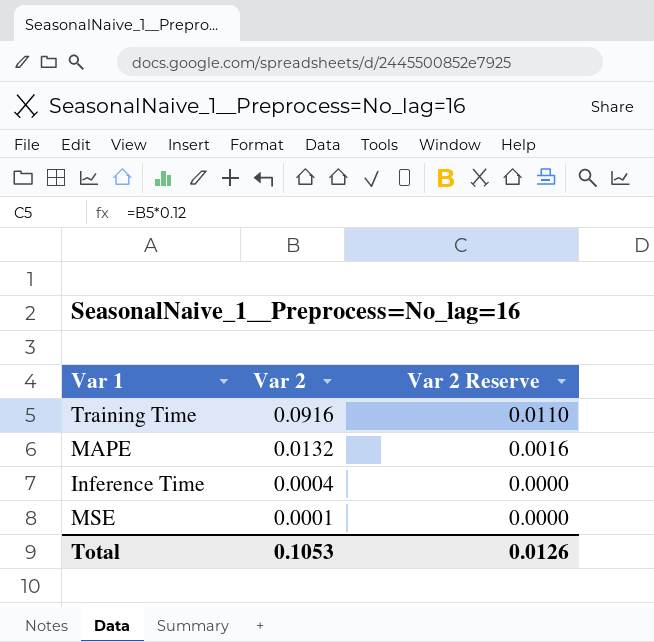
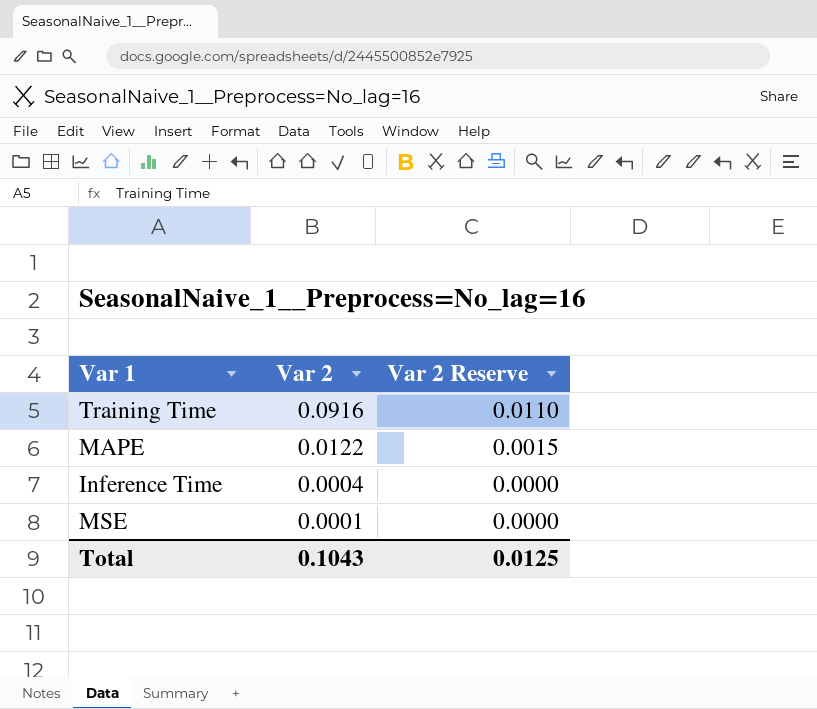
MAPE | Var 2: 0.0132 -> 0.0122
MAPE | Var 2 Reserve: 0.0016 -> 0.0015
Total | Var 2: 0.1053 -> 0.1043
Total | Var 2 Reserve: 0.0126 -> 0.0125

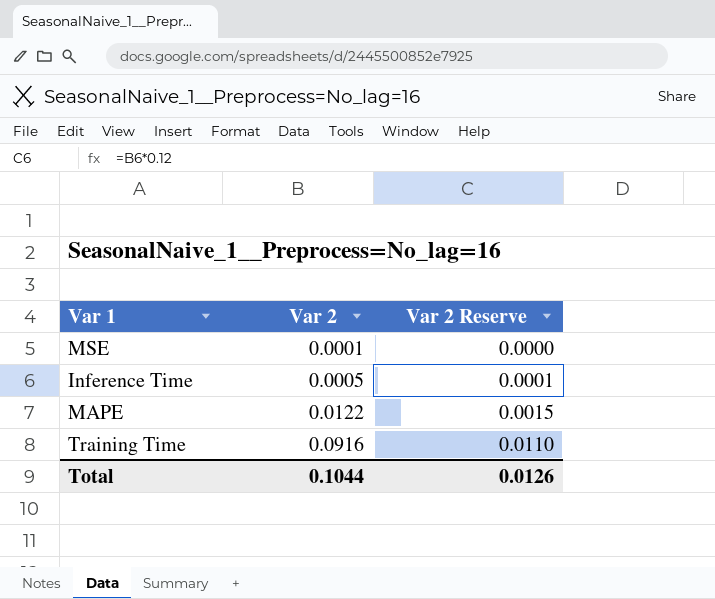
row order: Var 2 descending -> Var 2 ascending
Inference Time | Var 2: 0.0004 -> 0.0005
Inference Time | Var 2 Reserve: 0.0000 -> 0.0001
Total | Var 2: 0.1043 -> 0.1044
Total | Var 2 Reserve: 0.0125 -> 0.0126

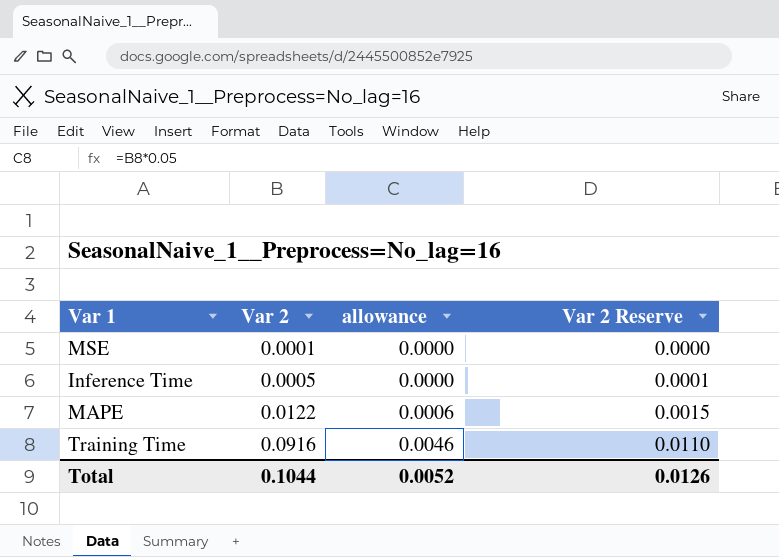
column allowance | formula: none -> [Var 2] * 0.05

